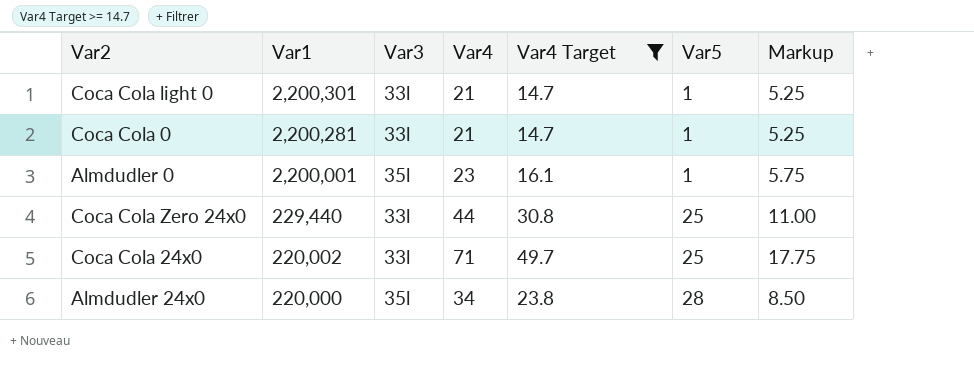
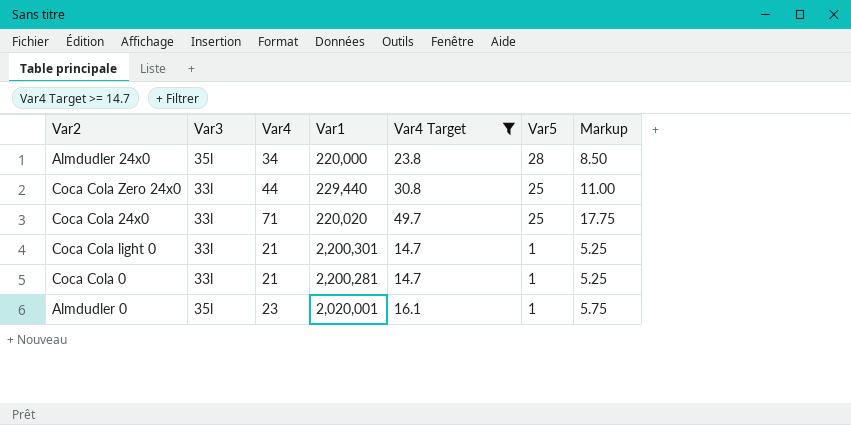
row order: Var1 descending -> Var5 descending
column Var1 | position: 2 -> 4
Coca Cola 24x0 | Var1: 220,002 -> 220,020
Almdudler 0 | Var1: 2,200,001 -> 2,020,001

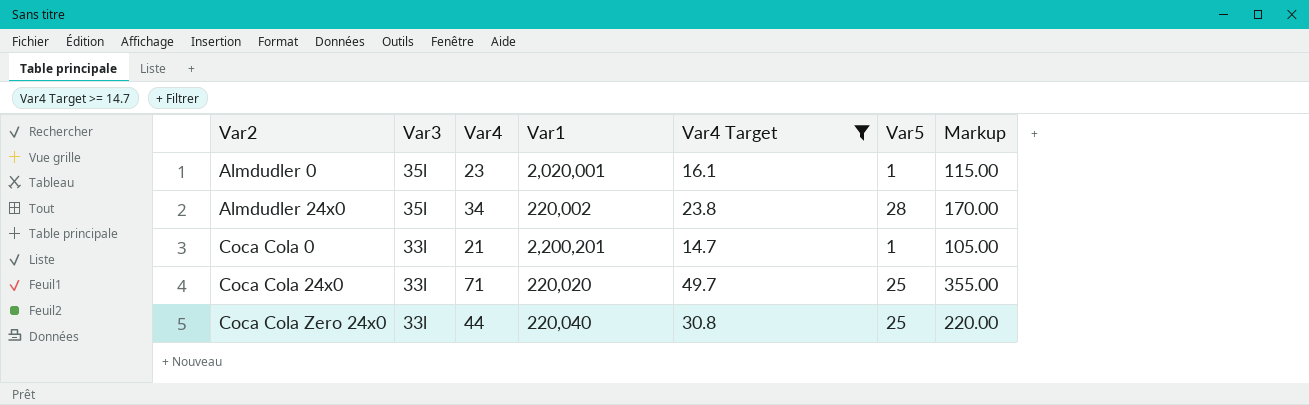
row order: Var5 descending -> Var2 ascending
column Markup | formula: [Var4] * 0.25 -> [Var4] * 5
row Coca Cola light 0: 33l | 21 | 2,200,301 | 14.7 | 1 | 5.25 -> none
Almdudler 24x0 | Var1: 220,000 -> 220,002
Coca Cola 0 | Var1: 2,200,281 -> 2,200,201
Coca Cola Zero 24x0 | Var1: 229,440 -> 220,040

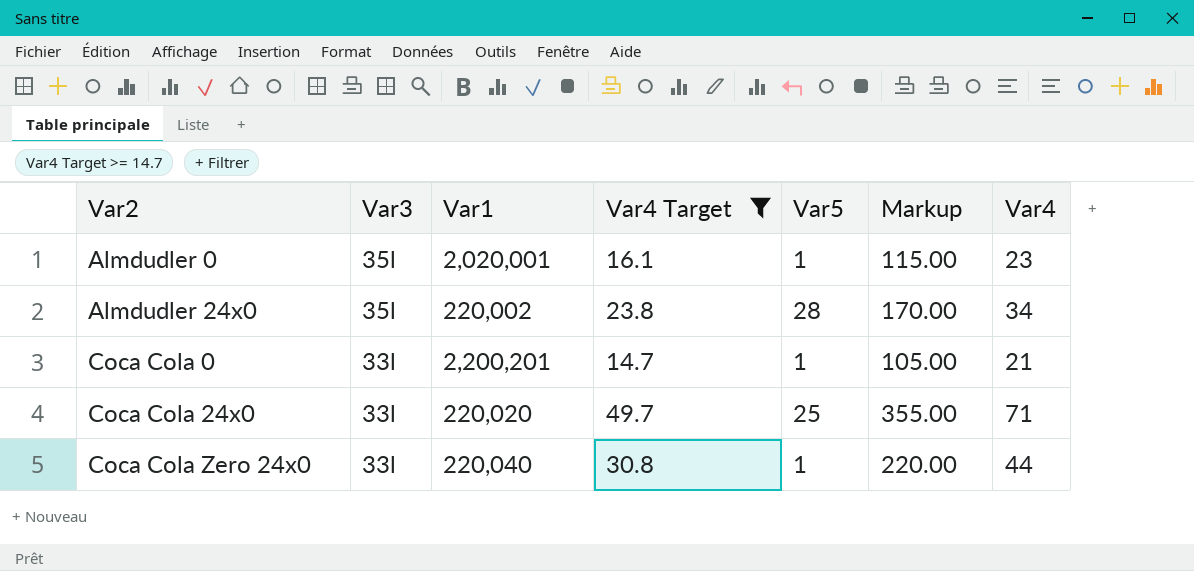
column Var4 | position: 3 -> 7
Coca Cola Zero 24x0 | Var5: 25 -> 1

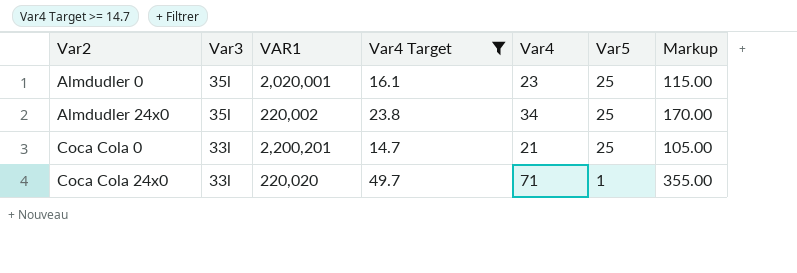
column name: Var1 -> VAR1
column Var4 | position: 7 -> 5
row Coca Cola Zero 24x0: 33l | 220,040 | 30.8 | 1 | 220.00 | 44 -> none
Almdudler 0 | Var5: 1 -> 25
Almdudler 24x0 | Var5: 28 -> 25
Coca Cola 0 | Var5: 1 -> 25
Coca Cola 24x0 | Var5: 25 -> 1

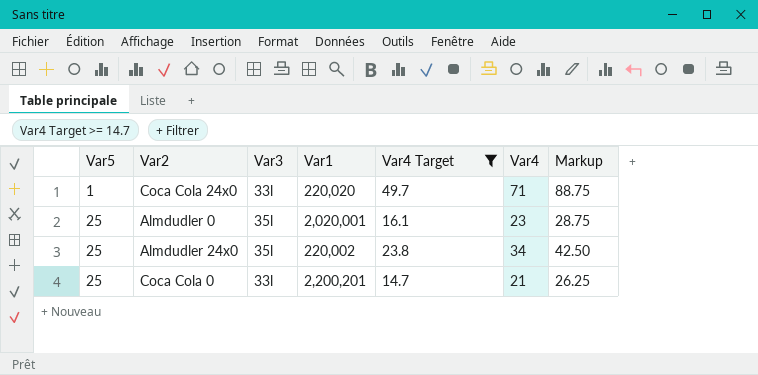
row order: Var2 ascending -> Var5 ascending
column Var5 | position: 6 -> 1
column name: VAR1 -> Var1
column Markup | formula: [Var4] * 5 -> [Var4] * 1.25

